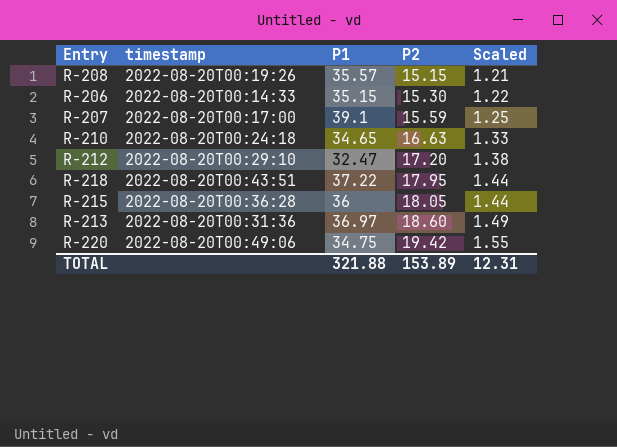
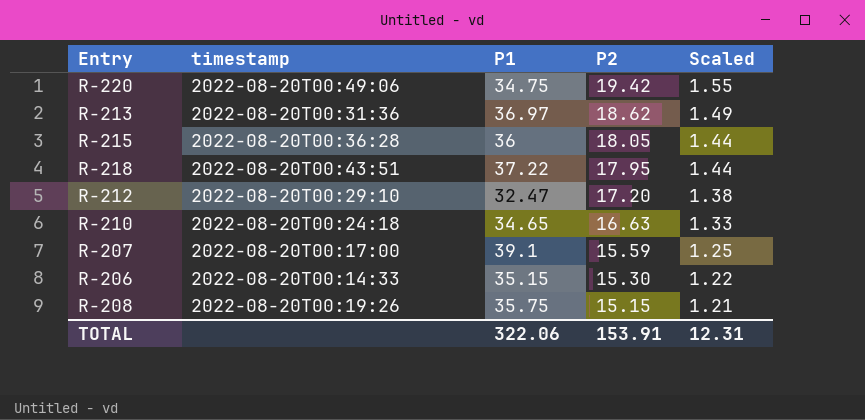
row order: P2 ascending -> P2 descending
R-213 | P2: 18.60 -> 18.62
R-208 | P1: 35.57 -> 35.75
TOTAL | P1: 321.88 -> 322.06
TOTAL | P2: 153.89 -> 153.91

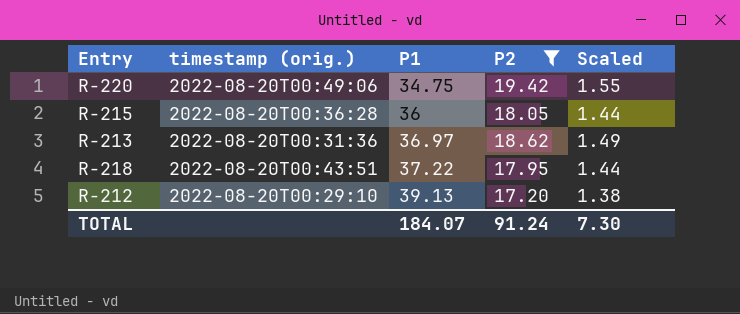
filter: none -> P2 >= 17.20
row order: P2 descending -> P1 ascending
column name: timestamp -> timestamp (orig.)
R-212 | P1: 32.47 -> 39.13
TOTAL | P1: 322.06 -> 184.07
TOTAL | P2: 153.91 -> 91.24
TOTAL | Scaled: 12.31 -> 7.30

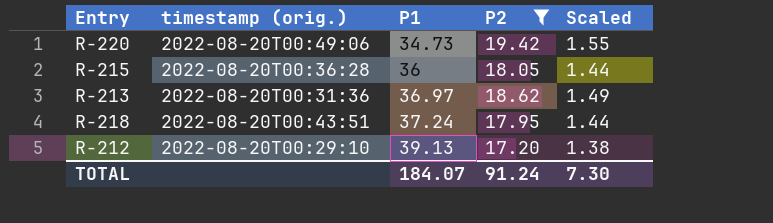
R-220 | P1: 34.75 -> 34.73
R-218 | P1: 37.22 -> 37.24

